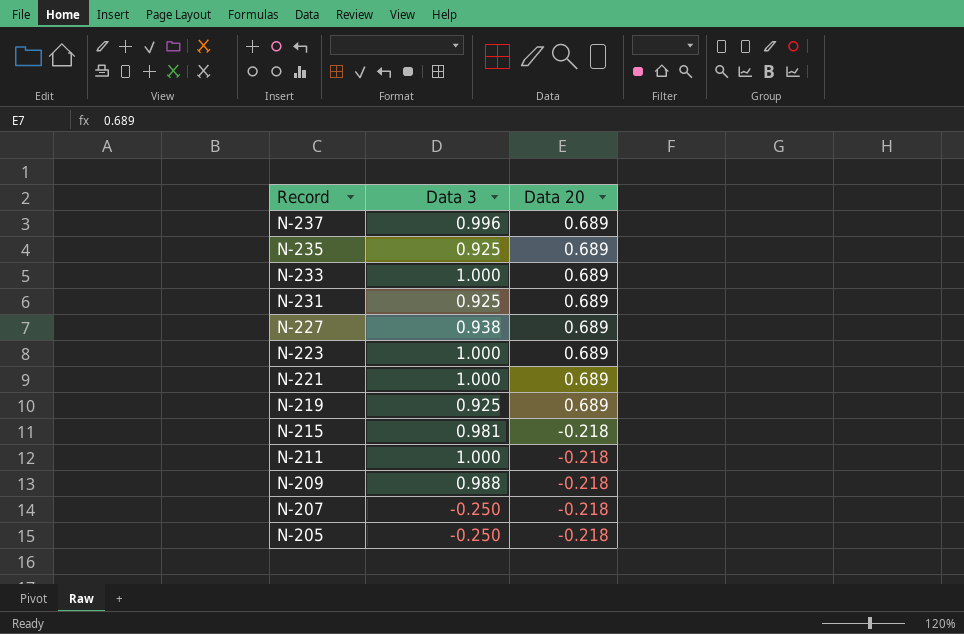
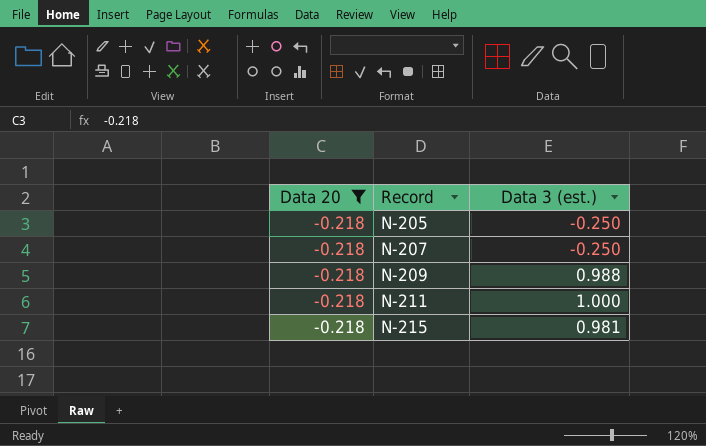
filter: none -> Data 20 = -0.218
row order: Record descending -> Record ascending
column Data 20 | position: 3 -> 1
column name: Data 3 -> Data 3 (est.)

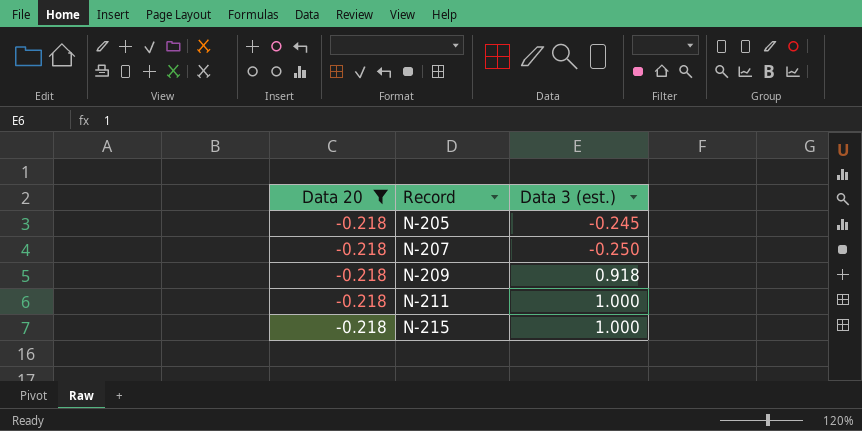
N-205 | Data 3 (est.): -0.250 -> -0.245
N-209 | Data 3 (est.): 0.988 -> 0.918
N-215 | Data 3 (est.): 0.981 -> 1.000

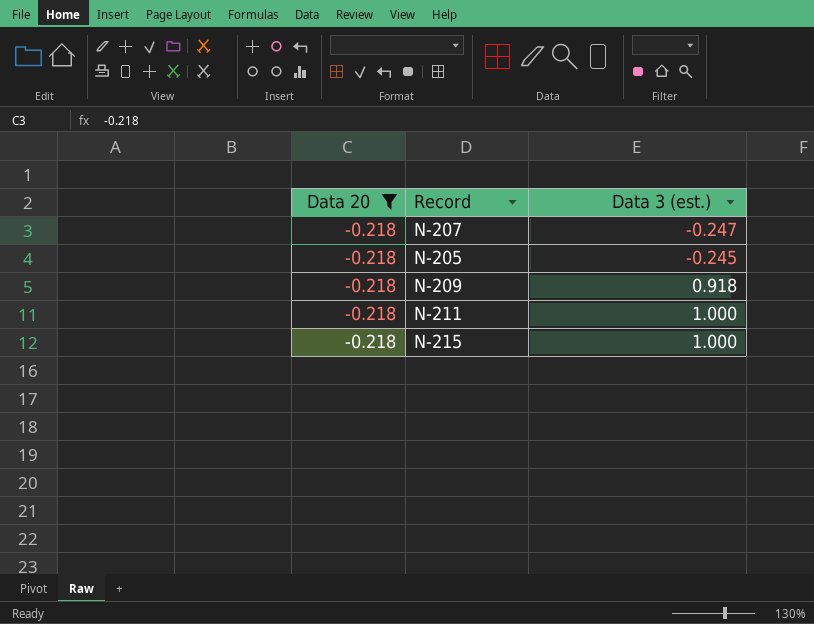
row order: Record ascending -> Data 3 (est.) ascending
N-207 | Data 3 (est.): -0.250 -> -0.247

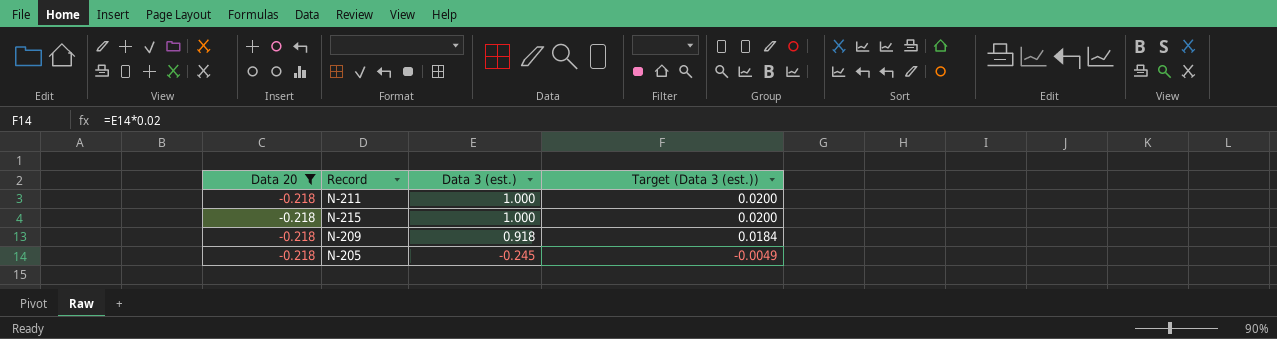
row order: Data 3 (est.) ascending -> Data 3 (est.) descending
column Target (Data 3 (est.)) | formula: none -> [Data 3 (est.)] * 0.02
row N-207: -0.218 | -0.247 -> none

